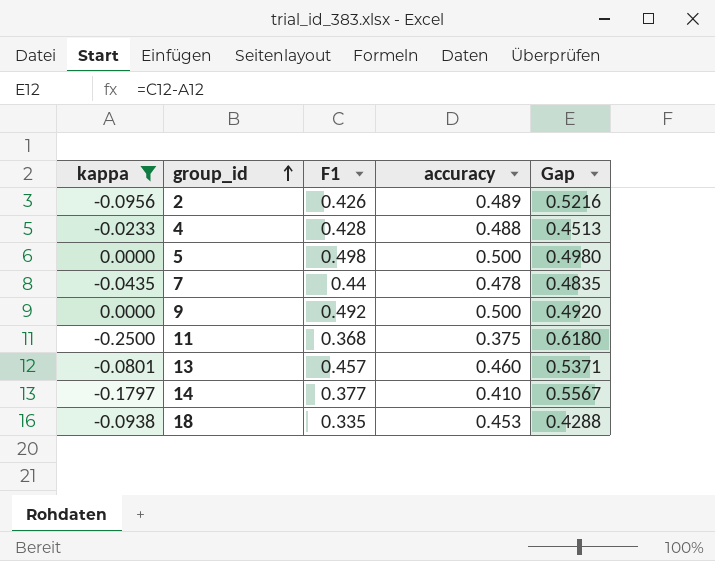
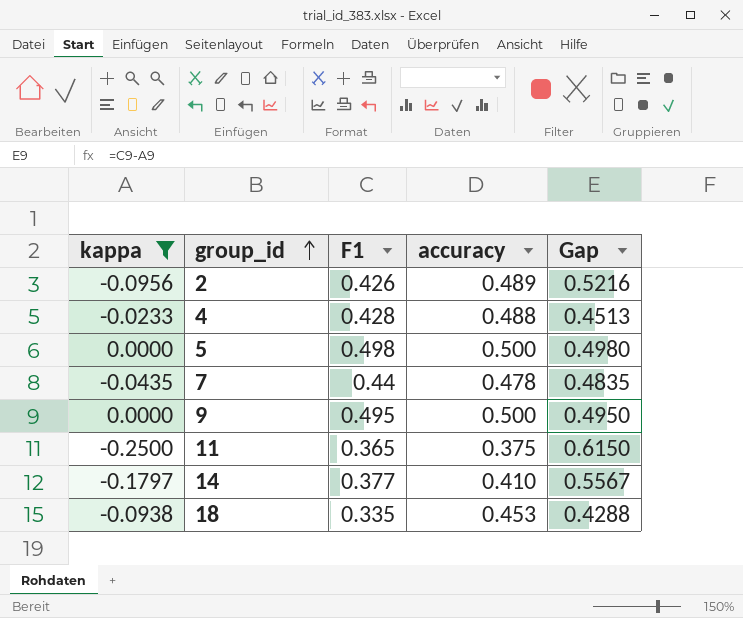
row 13: -0.0801 | 0.457 | 0.460 | 0.5371 -> none
9 | F1: 0.492 -> 0.495
9 | Gap: 0.4920 -> 0.4950
11 | F1: 0.368 -> 0.365
11 | Gap: 0.6180 -> 0.6150

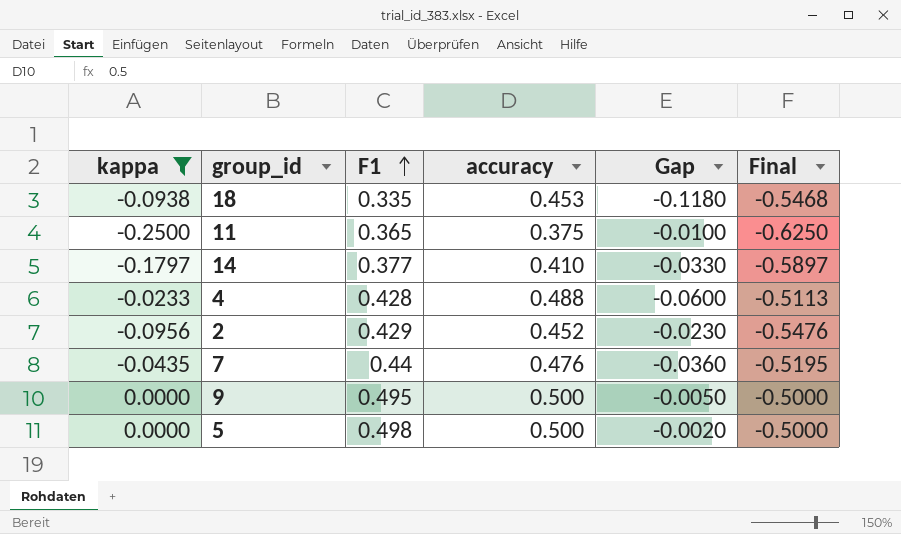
row order: group_id ascending -> F1 ascending
column Gap | formula: [F1] - [kappa] -> [F1] - [accuracy]
column Final | formula: none -> [kappa] - [accuracy]
2 | F1: 0.426 -> 0.429
2 | accuracy: 0.489 -> 0.452
7 | accuracy: 0.478 -> 0.476

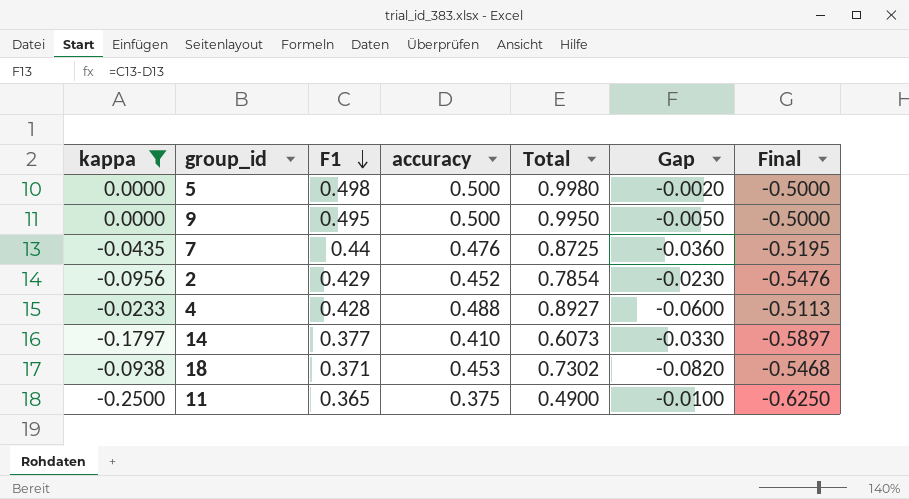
row order: F1 ascending -> F1 descending
column Total | formula: none -> [kappa] + [F1] + [accuracy]
18 | F1: 0.335 -> 0.371
18 | Gap: -0.1180 -> -0.0820

